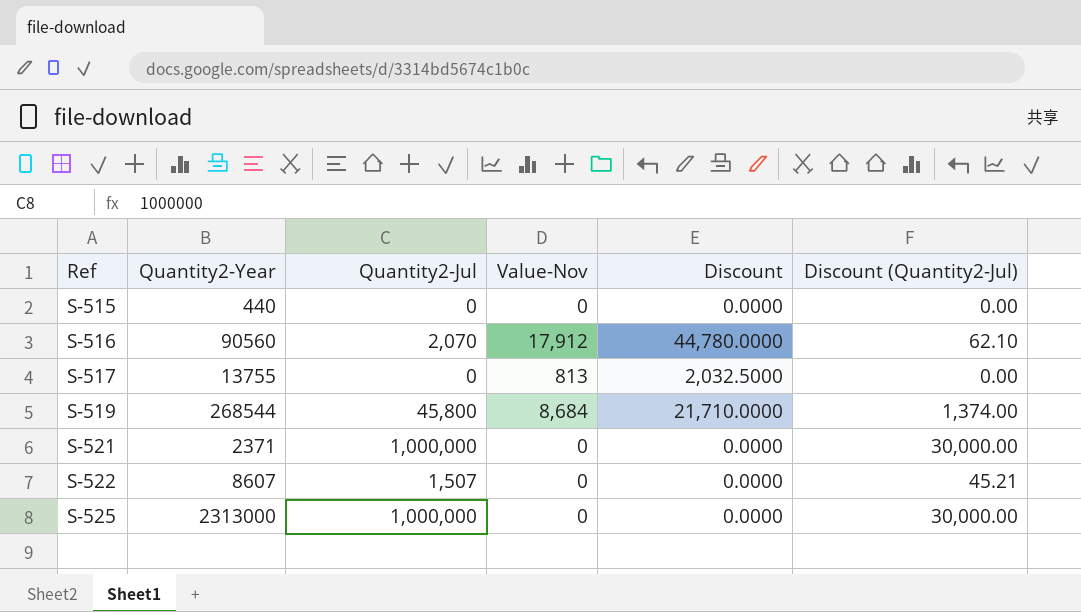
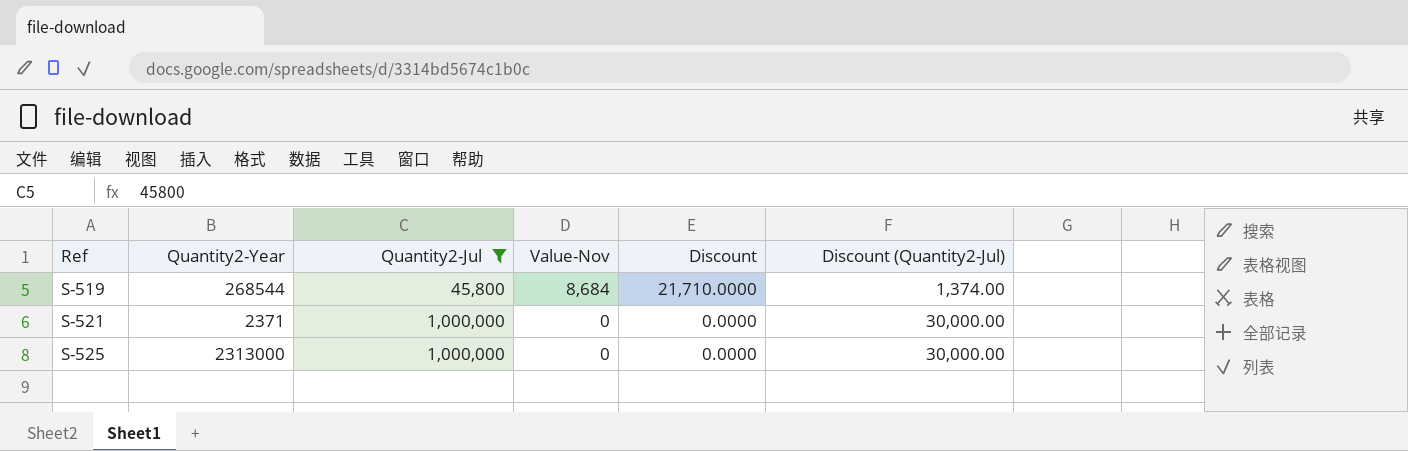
filter: none -> Quantity2-Jul >= 45,800

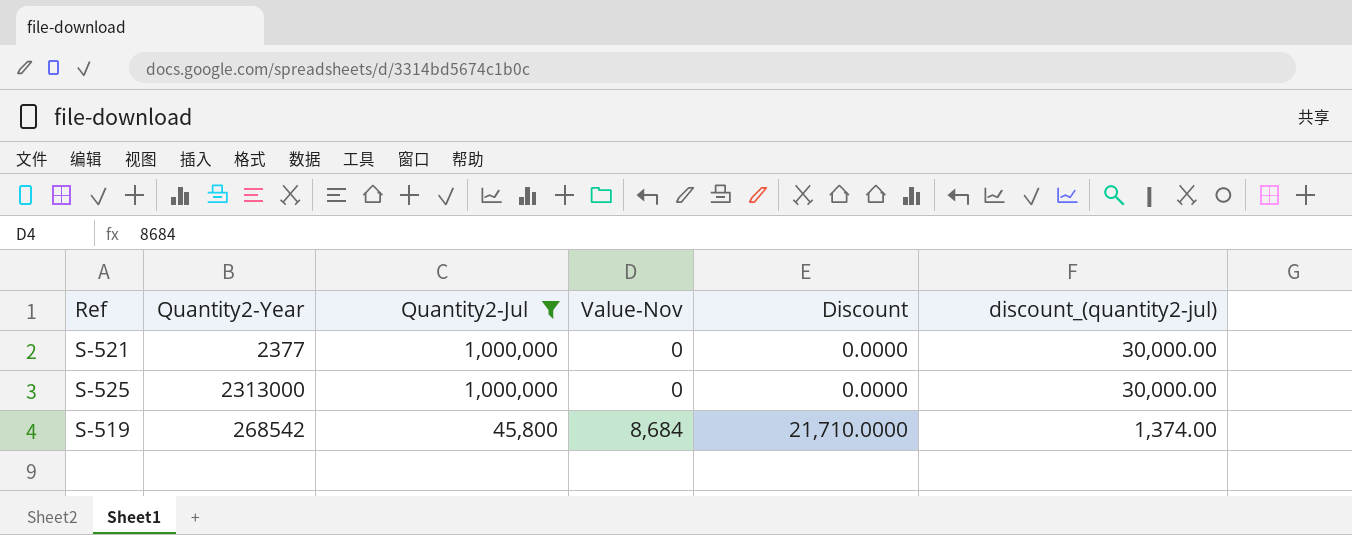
row order: Ref ascending -> Quantity2-Jul descending
column name: Discount (Quantity2-Jul) -> discount_(quantity2-jul)
S-521 | Quantity2-Year: 2371 -> 2377
S-519 | Quantity2-Year: 268544 -> 268542

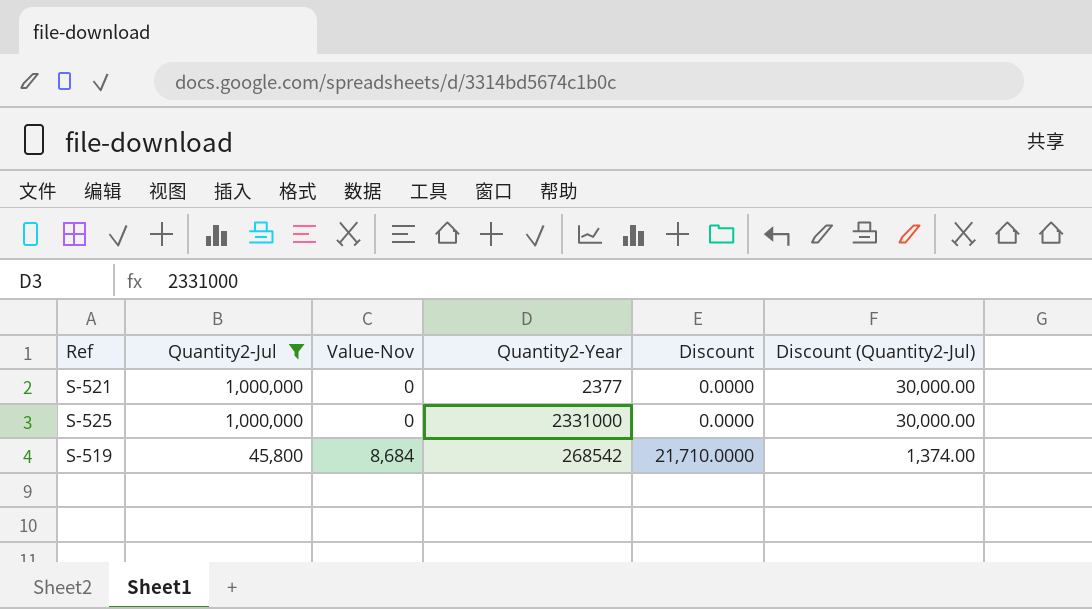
column Quantity2-Year | position: 2 -> 4
column name: discount_(quantity2-jul) -> Discount (Quantity2-Jul)
S-525 | Quantity2-Year: 2313000 -> 2331000

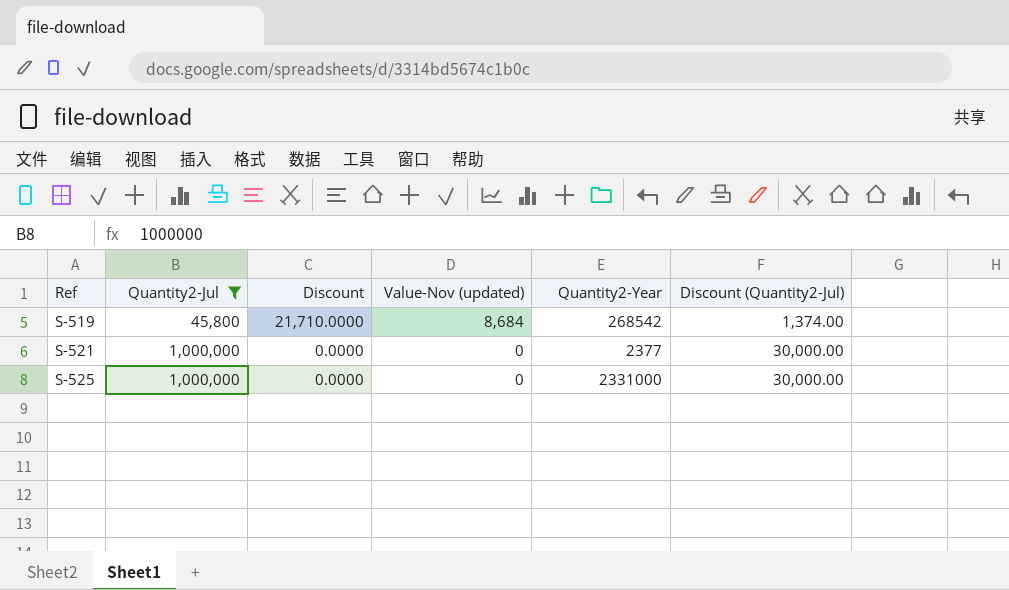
row order: Quantity2-Jul descending -> Ref ascending
column Discount | position: 5 -> 3
column name: Value-Nov -> Value-Nov (updated)

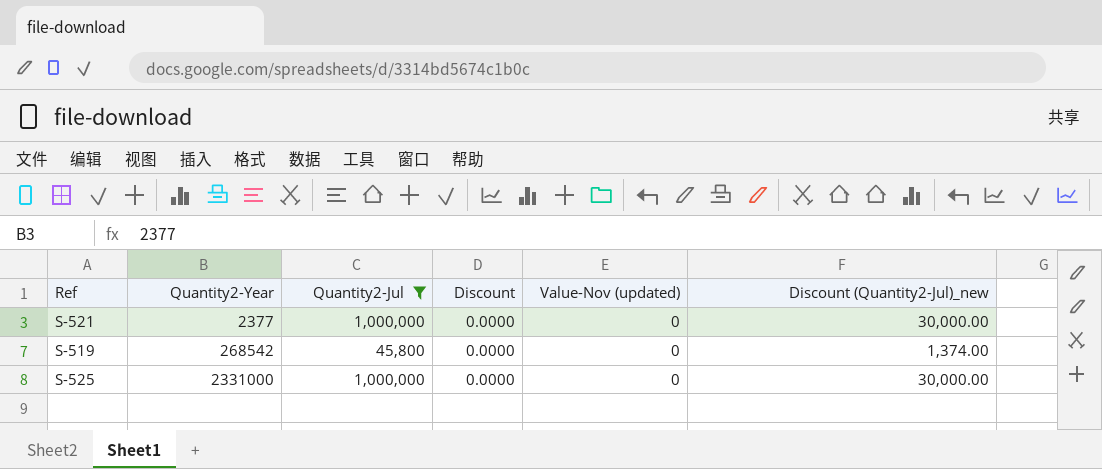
row order: Ref ascending -> Quantity2-Year ascending
column Quantity2-Year | position: 5 -> 2
column name: Discount (Quantity2-Jul) -> Discount (Quantity2-Jul)_new
S-519 | Discount: 21,710.0000 -> 0.0000
S-519 | Value-Nov (updated): 8,684 -> 0

